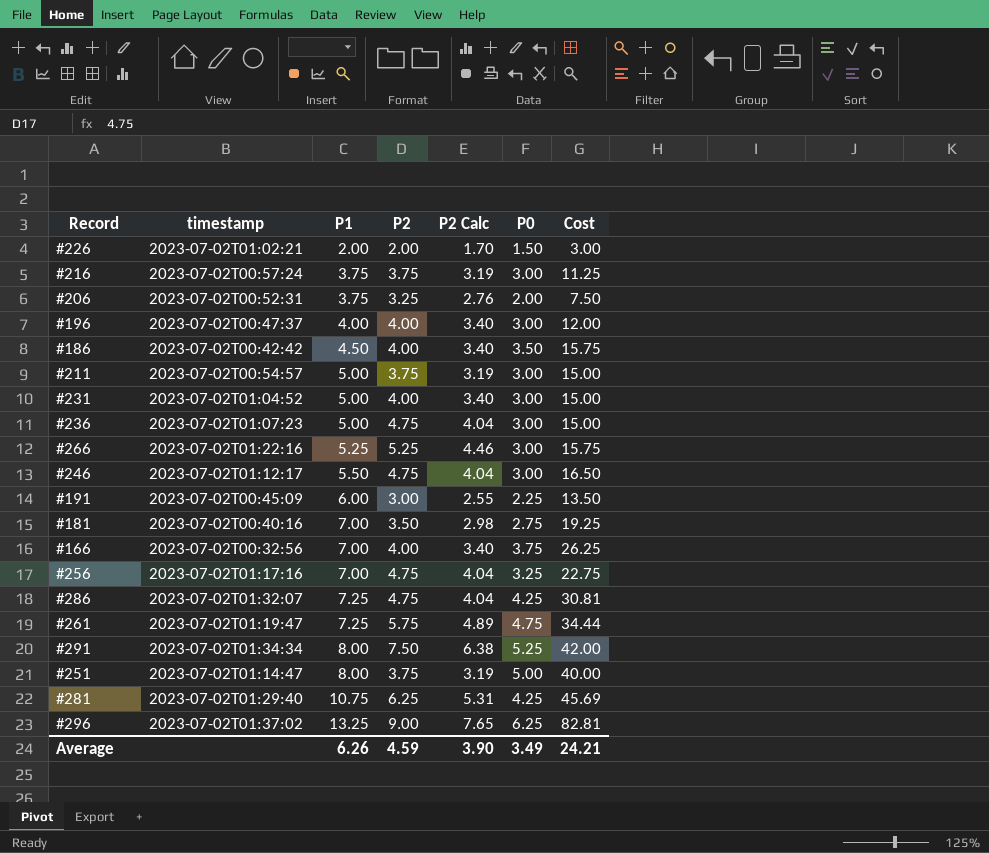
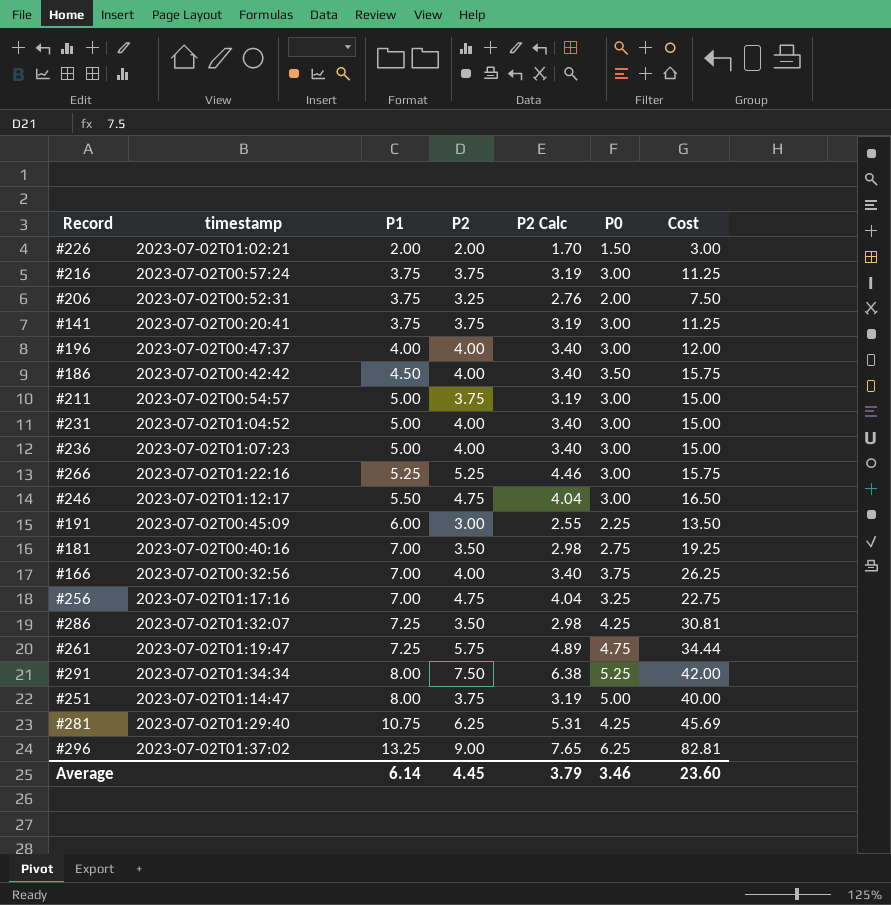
row #141: none -> 2023-07-02T00:20:41 | 3.75 | 3.75 | 3.19 | 3.00 | 11.25
#236 | P2: 4.75 -> 4.00
#236 | P2 Calc: 4.04 -> 3.40
#286 | P2: 4.75 -> 3.50
#286 | P2 Calc: 4.04 -> 2.98
Average | P1: 6.26 -> 6.14
Average | P2: 4.59 -> 4.45
Average | P2 Calc: 3.90 -> 3.79
Average | P0: 3.49 -> 3.46
Average | Cost: 24.21 -> 23.60

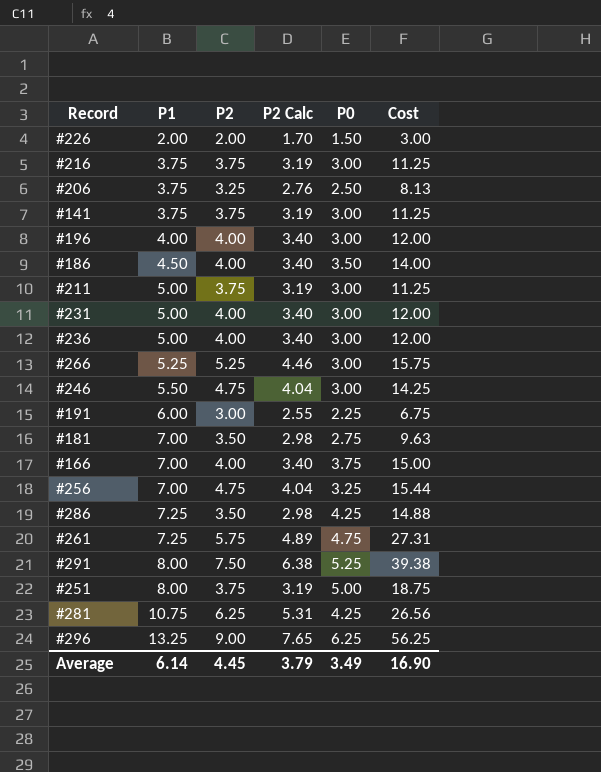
column timestamp | position: 2 -> none
column Cost | formula: [P1] * [P0] -> [P2] * [P0]
#206 | P0: 2.00 -> 2.50
Average | P0: 3.46 -> 3.49
Average | Cost: 23.60 -> 16.90

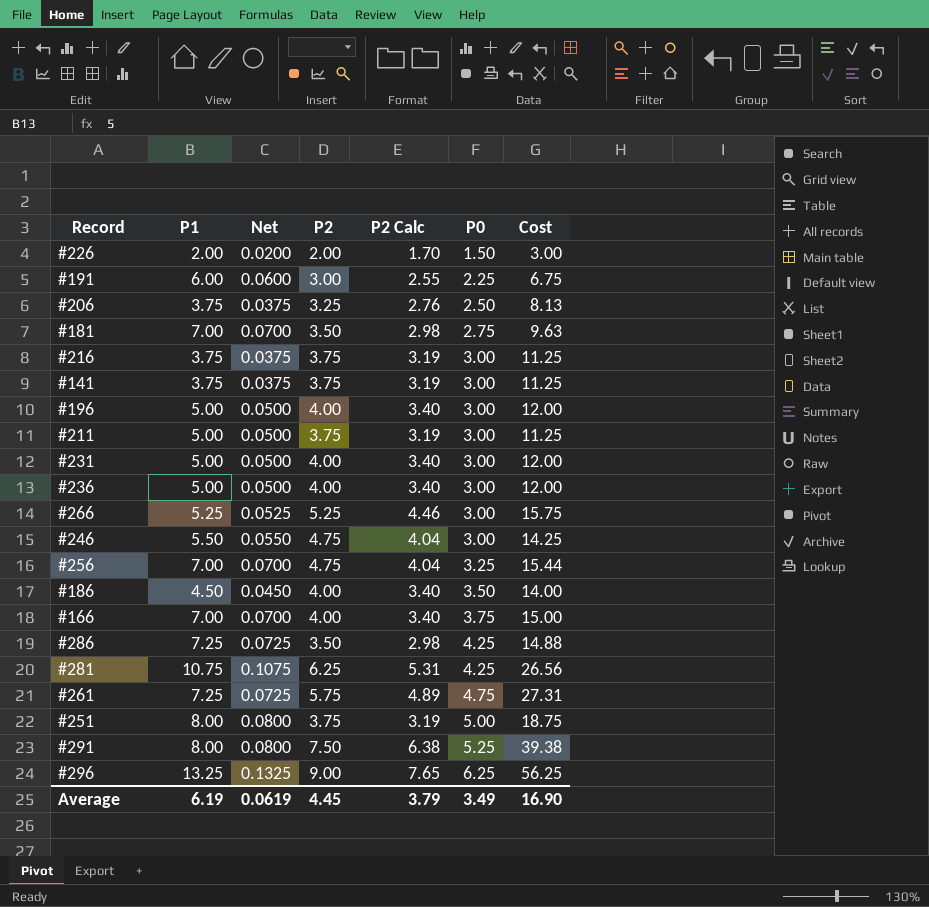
row order: P1 ascending -> P0 ascending
column Net | formula: none -> [P1] * 0.01
#196 | P1: 4.00 -> 5.00
Average | P1: 6.14 -> 6.19

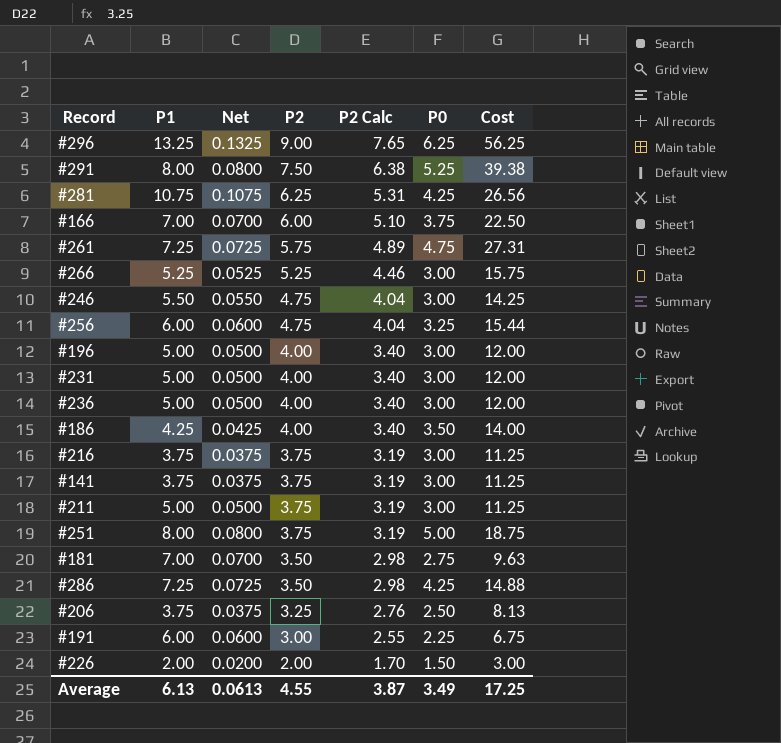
row order: P0 ascending -> P2 descending
#166 | P2: 4.00 -> 6.00
#166 | P2 Calc: 3.40 -> 5.10
#166 | Cost: 15.00 -> 22.50
#256 | P1: 7.00 -> 6.00
#256 | Net: 0.0700 -> 0.0600
#186 | P1: 4.50 -> 4.25
#186 | Net: 0.0450 -> 0.0425
Average | P1: 6.19 -> 6.13
Average | Net: 0.0619 -> 0.0613
Average | P2: 4.45 -> 4.55
Average | P2 Calc: 3.79 -> 3.87
Average | Cost: 16.90 -> 17.25

